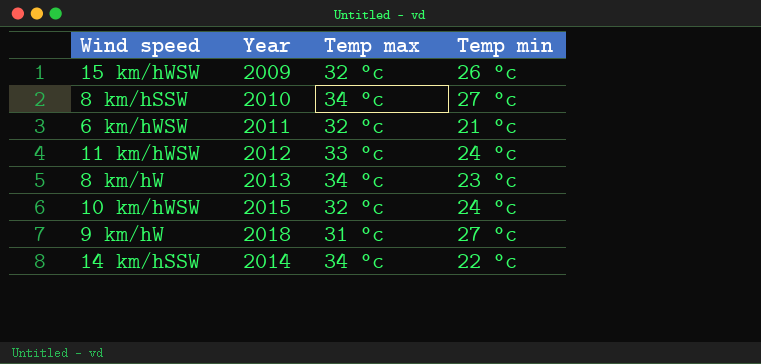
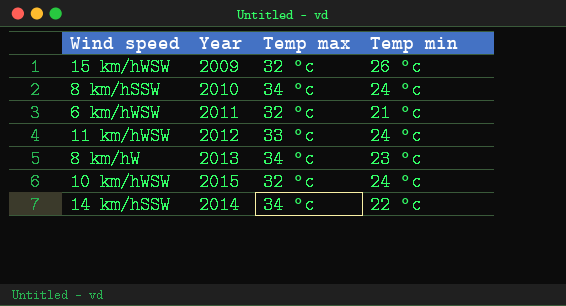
row 9 km/hW: 2018 | 31 °c | 27 °c -> none
8 km/hSSW | Temp min: 27 °c -> 24 °c

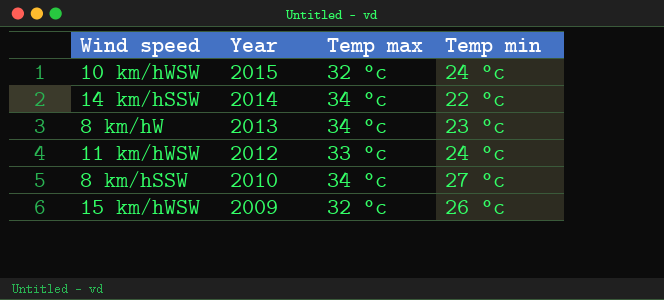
row order: none -> Year descending
row 6 km/hWSW: 2011 | 32 °c | 21 °c -> none
8 km/hSSW | Temp min: 24 °c -> 27 °c

